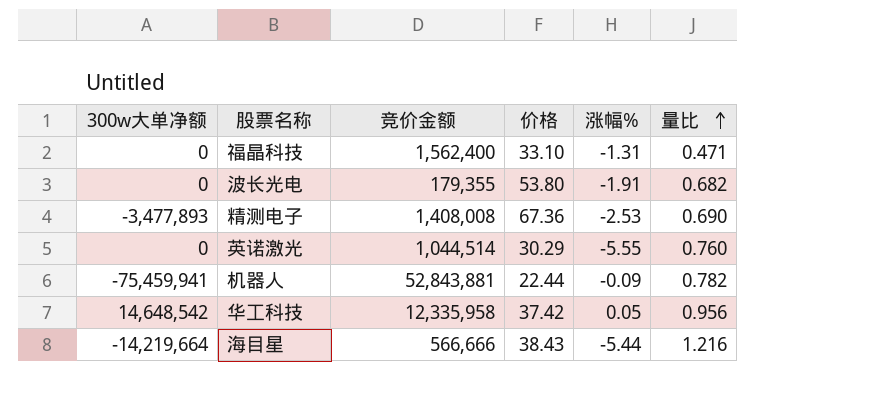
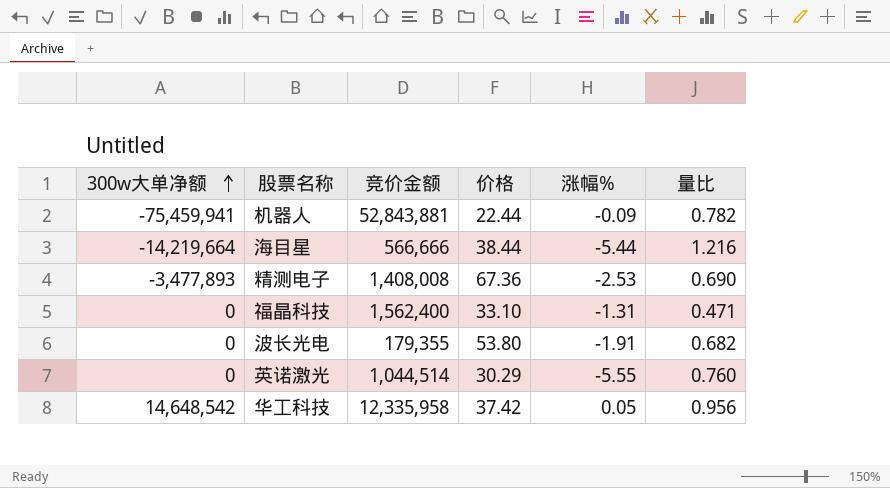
row order: 量比 ascending -> 300w大单净额 ascending
海目星 | 价格: 38.43 -> 38.44

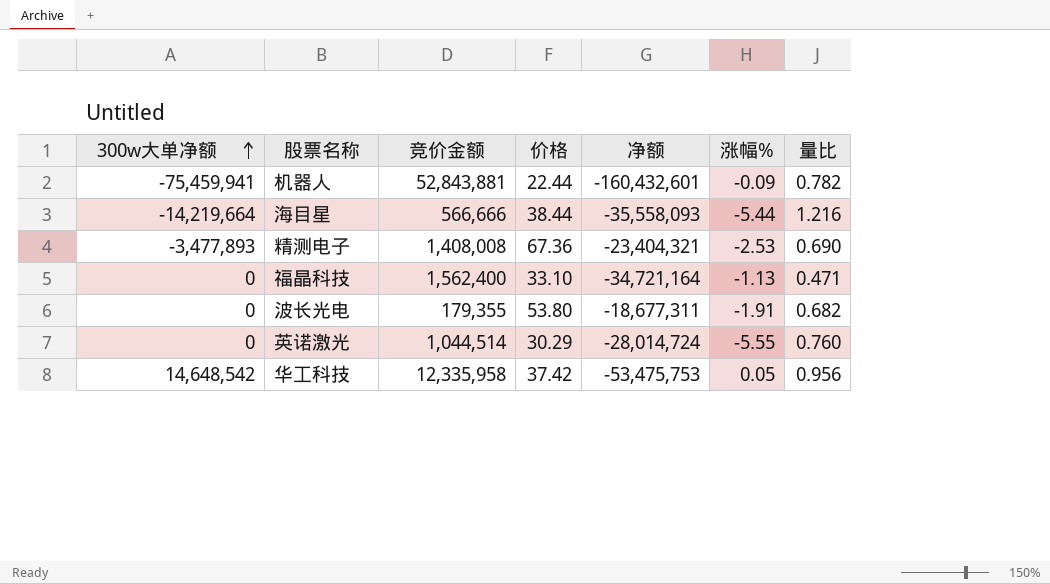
column 净额 | position: none -> 5
福晶科技 | 涨幅%: -1.31 -> -1.13

